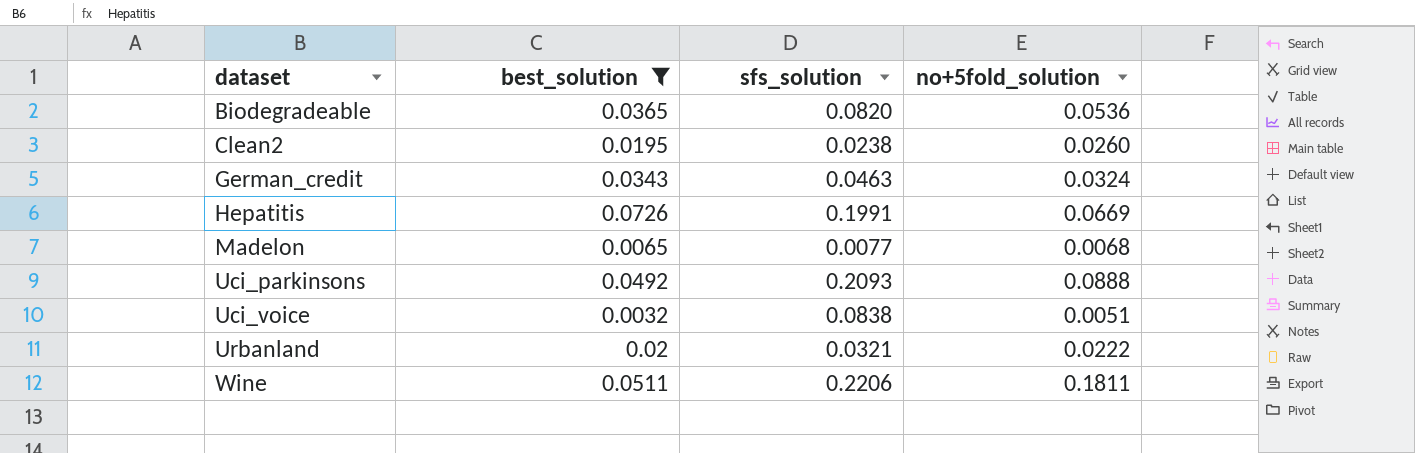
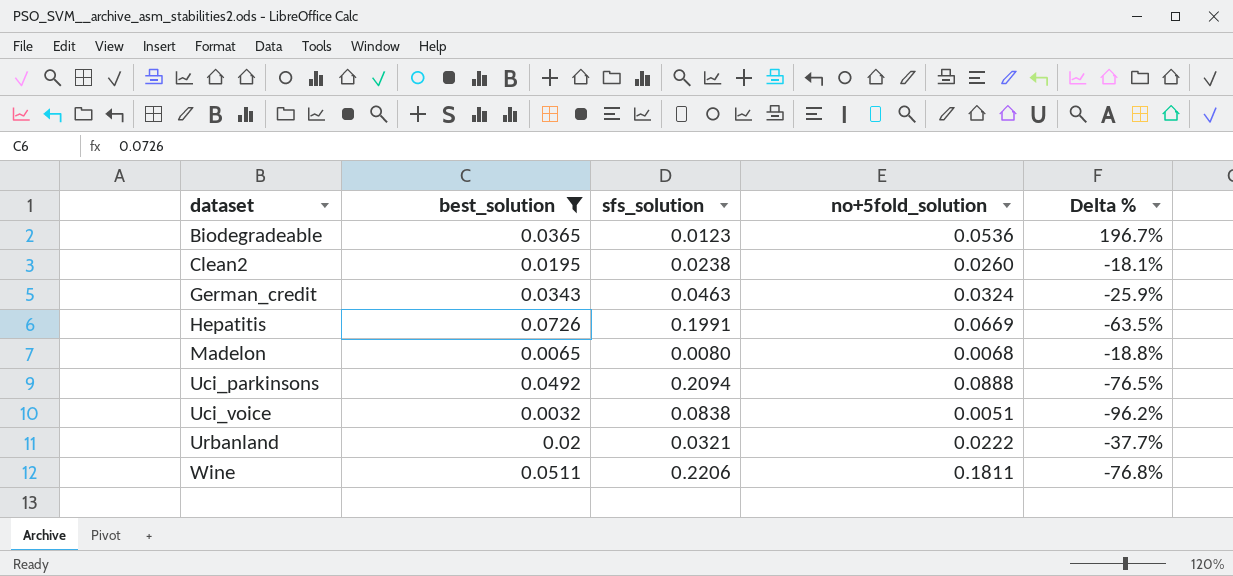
column Delta % | formula: none -> ([best_solution] - [sfs_solution]) / [sfs_solution]
Biodegradeable | sfs_solution: 0.0820 -> 0.0123
Madelon | sfs_solution: 0.0077 -> 0.0080
Uci_parkinsons | sfs_solution: 0.2093 -> 0.2094

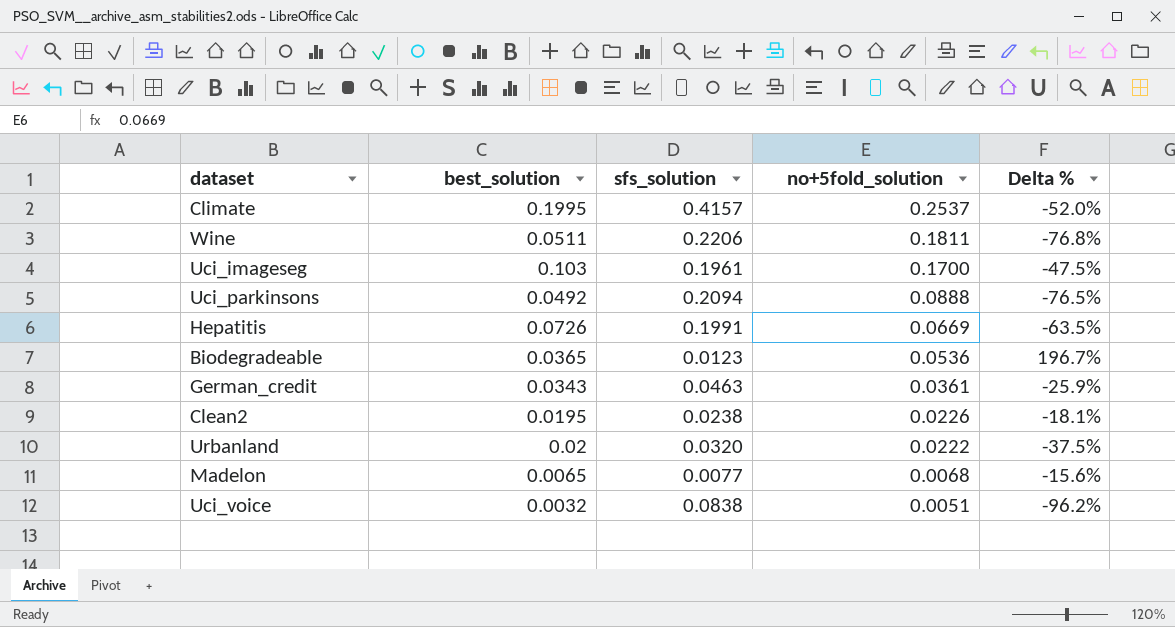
filter: best_solution <= 0.0726 -> none
row order: dataset ascending -> no+5fold_solution descending
German_credit | no+5fold_solution: 0.0324 -> 0.0361
Clean2 | no+5fold_solution: 0.0260 -> 0.0226
Urbanland | sfs_solution: 0.0321 -> 0.0320
Urbanland | Delta %: -37.7% -> -37.5%
Madelon | sfs_solution: 0.0080 -> 0.0077
Madelon | Delta %: -18.8% -> -15.6%

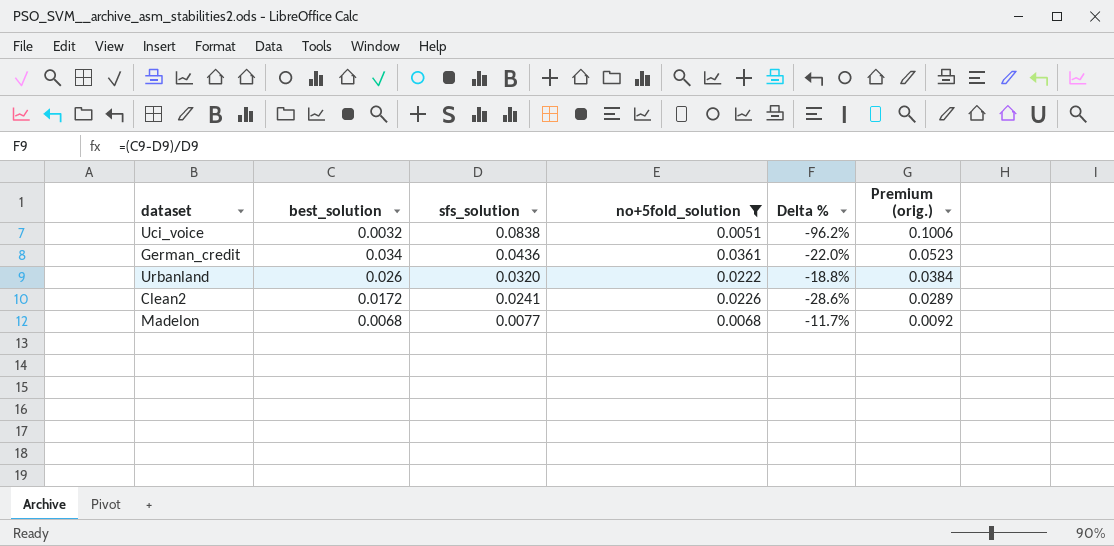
filter: none -> no+5fold_solution <= 0.0361
row order: no+5fold_solution descending -> sfs_solution descending
column Premium (orig.) | formula: none -> [sfs_solution] * 1.2
German_credit | best_solution: 0.0343 -> 0.034
German_credit | sfs_solution: 0.0463 -> 0.0436
German_credit | Delta %: -25.9% -> -22.0%
Urbanland | best_solution: 0.02 -> 0.026
Urbanland | Delta %: -37.5% -> -18.8%
Clean2 | best_solution: 0.0195 -> 0.0172
Clean2 | sfs_solution: 0.0238 -> 0.0241
Clean2 | Delta %: -18.1% -> -28.6%
Madelon | best_solution: 0.0065 -> 0.0068
Madelon | Delta %: -15.6% -> -11.7%

